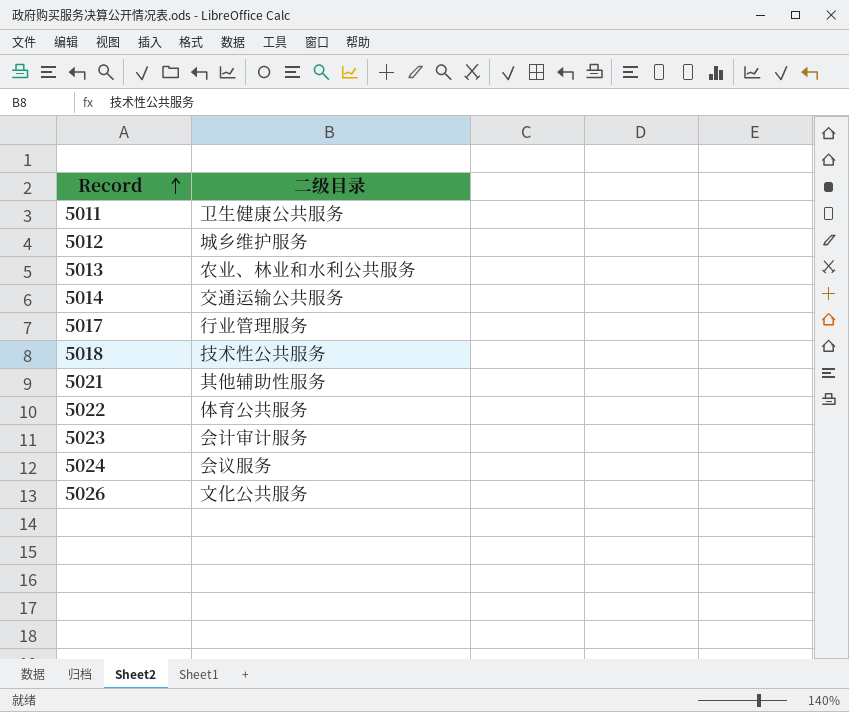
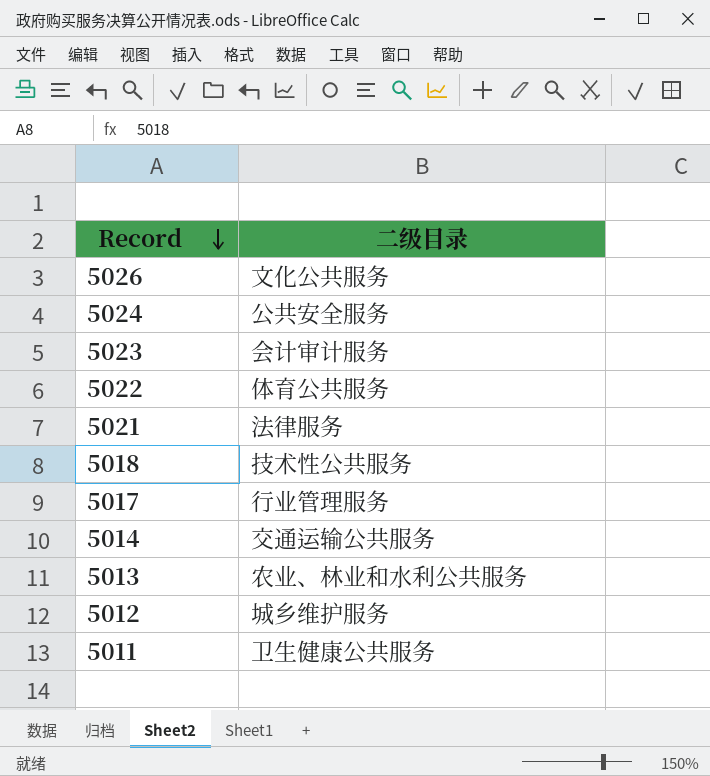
row order: Record ascending -> Record descending
5024 | 二级目录: 会议服务 -> 公共安全服务
5021 | 二级目录: 其他辅助性服务 -> 法律服务

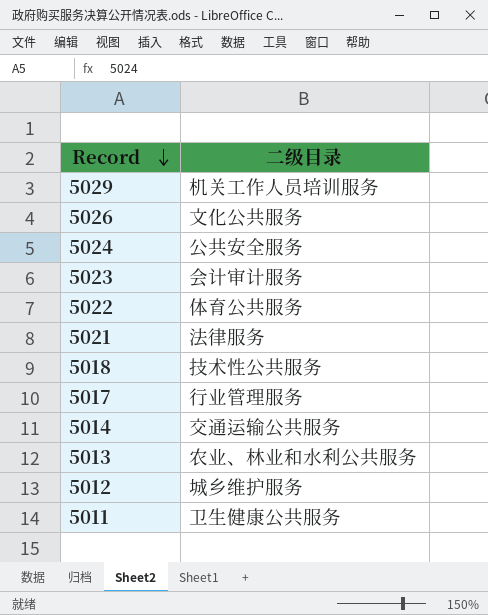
row 5029: none -> 机关工作人员培训服务

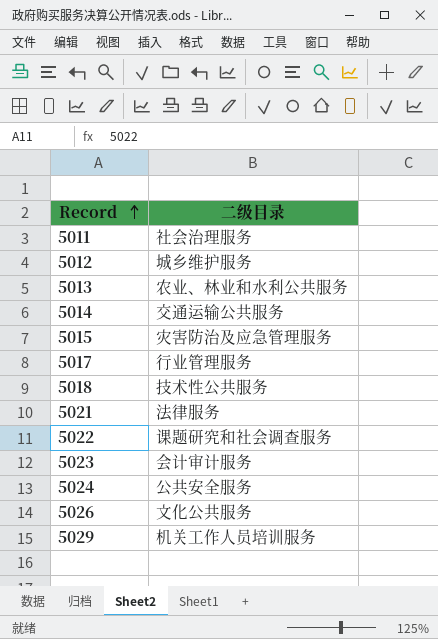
row order: Record descending -> Record ascending
5011 | 二级目录: 卫生健康公共服务 -> 社会治理服务
row 5015: none -> 灾害防治及应急管理服务
5022 | 二级目录: 体育公共服务 -> 课题研究和社会调查服务

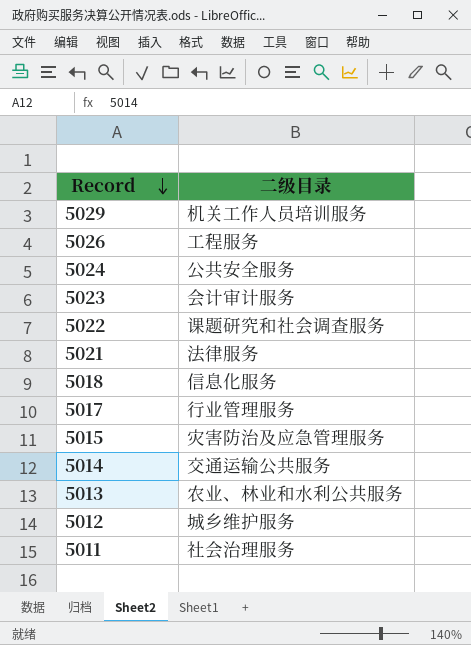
row order: Record ascending -> Record descending
5026 | 二级目录: 文化公共服务 -> 工程服务
5018 | 二级目录: 技术性公共服务 -> 信息化服务

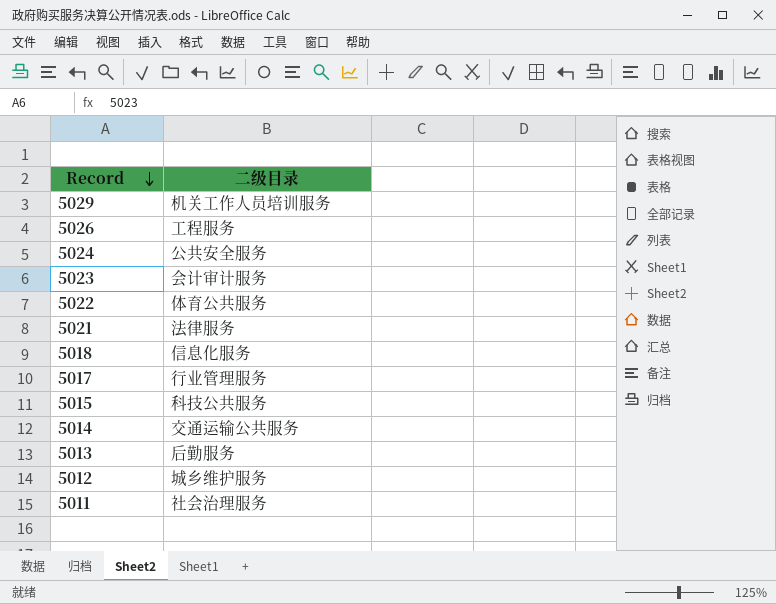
5022 | 二级目录: 课题研究和社会调查服务 -> 体育公共服务
5015 | 二级目录: 灾害防治及应急管理服务 -> 科技公共服务
5013 | 二级目录: 农业、林业和水利公共服务 -> 后勤服务

